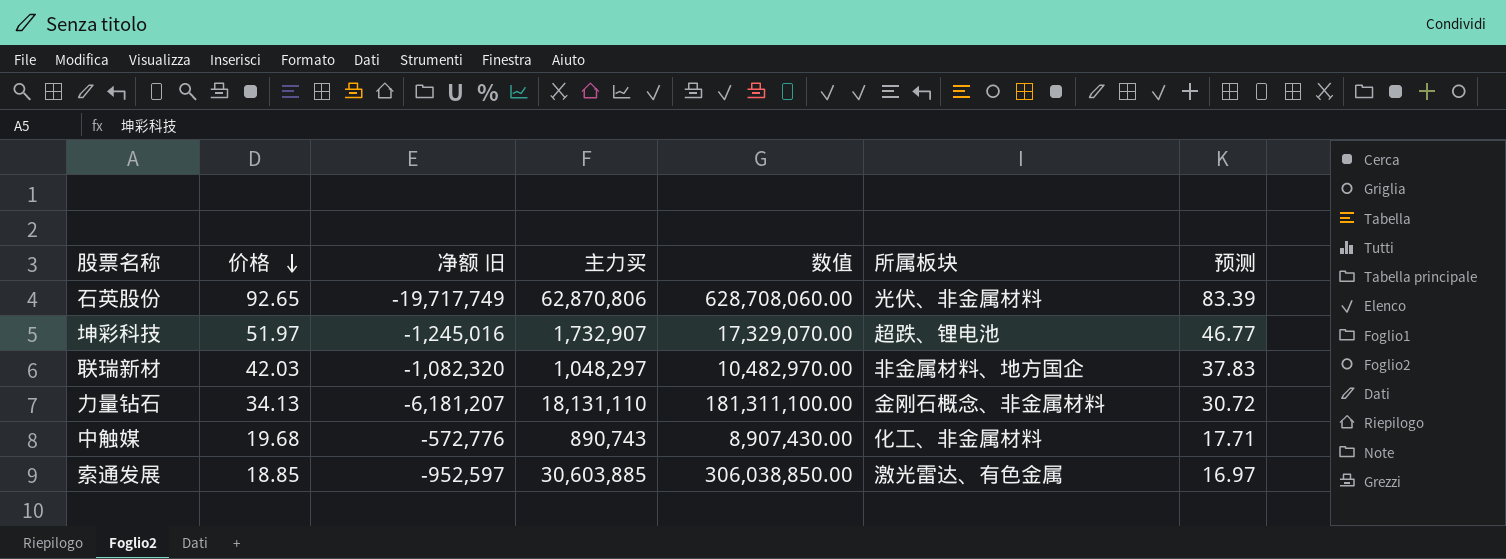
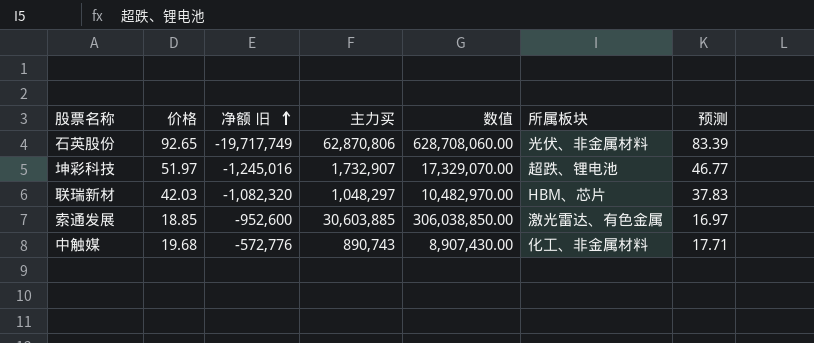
row order: 价格 descending -> 净额 旧 ascending
row 力量钻石: 34.13 | -6,181,207 | 18,131,110 | 181,311,100.00 | 金刚石概念、非金属材料 | 30.72 -> none
联瑞新材 | 所属板块: 非金属材料、地方国企 -> HBM、芯片
索通发展 | 净额 旧: -952,597 -> -952,600

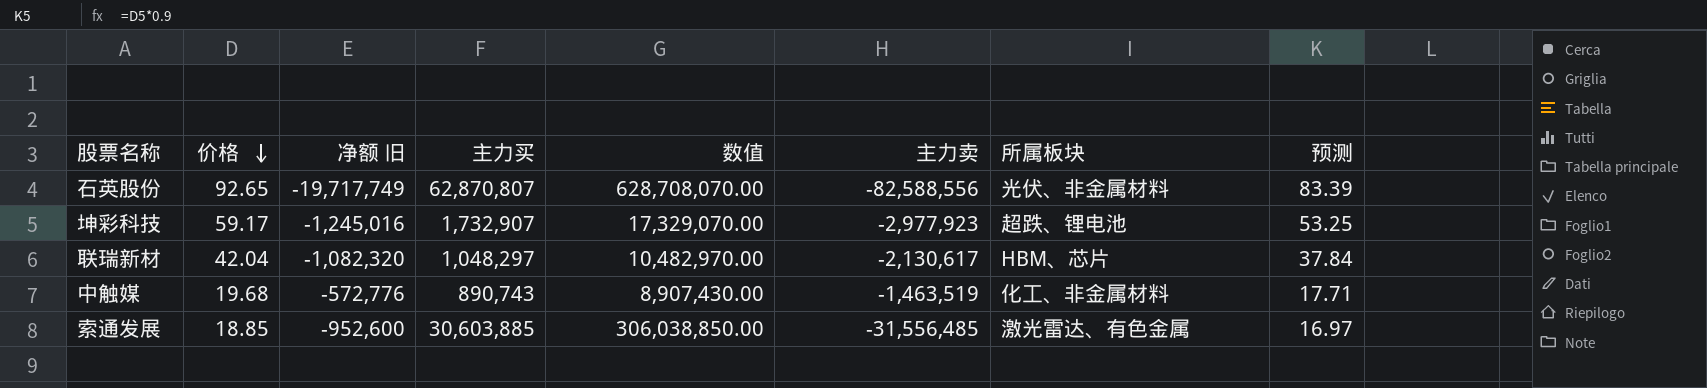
row order: 净额 旧 ascending -> 价格 descending
column 主力卖 | formula: none -> [净额 旧] - [主力买]
石英股份 | 主力买: 62,870,806 -> 62,870,807
石英股份 | 数值: 628,708,060.00 -> 628,708,070.00
坤彩科技 | 价格: 51.97 -> 59.17
坤彩科技 | 预测: 46.77 -> 53.25
联瑞新材 | 价格: 42.03 -> 42.04
联瑞新材 | 预测: 37.83 -> 37.84

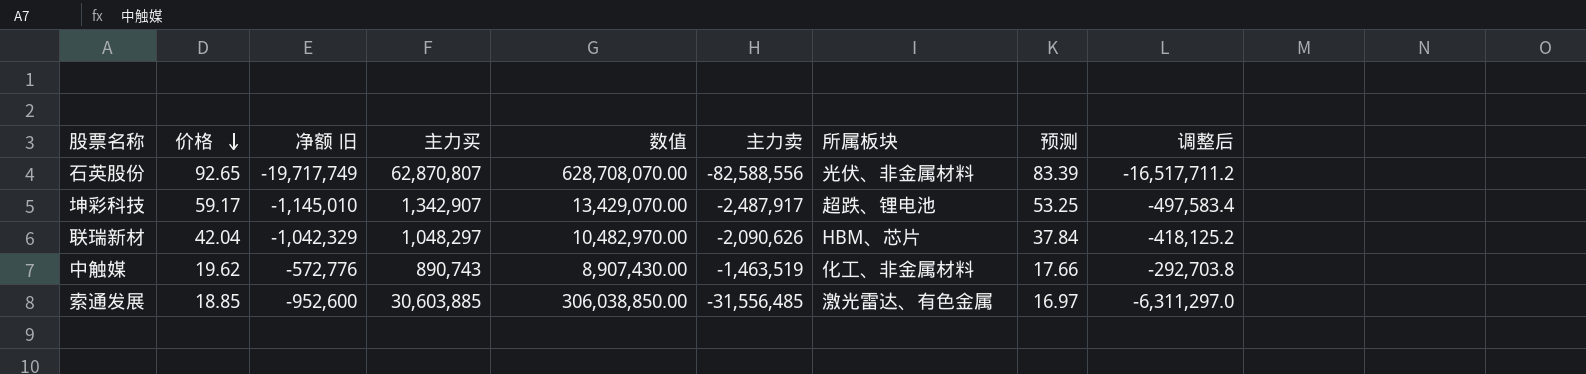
column 调整后 | formula: none -> [主力卖] * 0.2
坤彩科技 | 净额 旧: -1,245,016 -> -1,145,010
坤彩科技 | 主力买: 1,732,907 -> 1,342,907
坤彩科技 | 数值: 17,329,070.00 -> 13,429,070.00
坤彩科技 | 主力卖: -2,977,923 -> -2,487,917
联瑞新材 | 净额 旧: -1,082,320 -> -1,042,329
联瑞新材 | 主力卖: -2,130,617 -> -2,090,626
中触媒 | 价格: 19.68 -> 19.62
中触媒 | 预测: 17.71 -> 17.66

